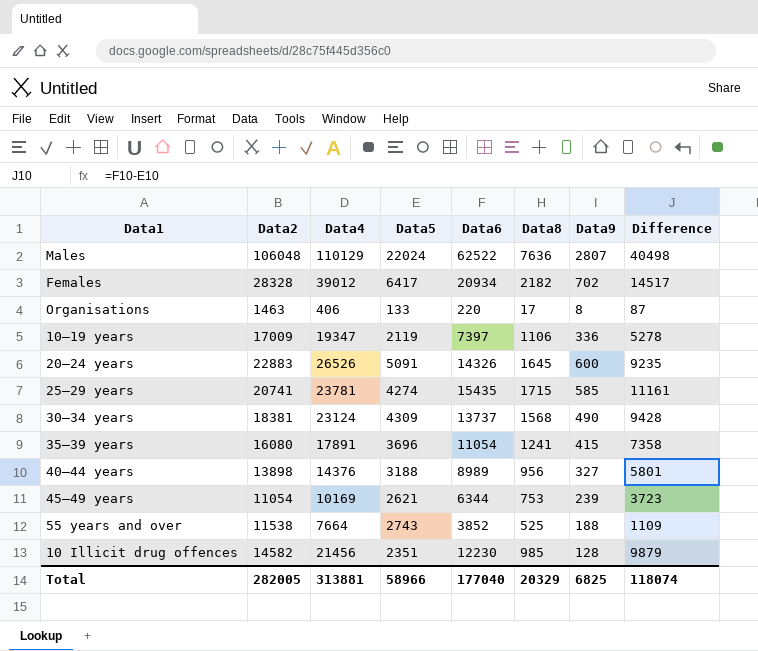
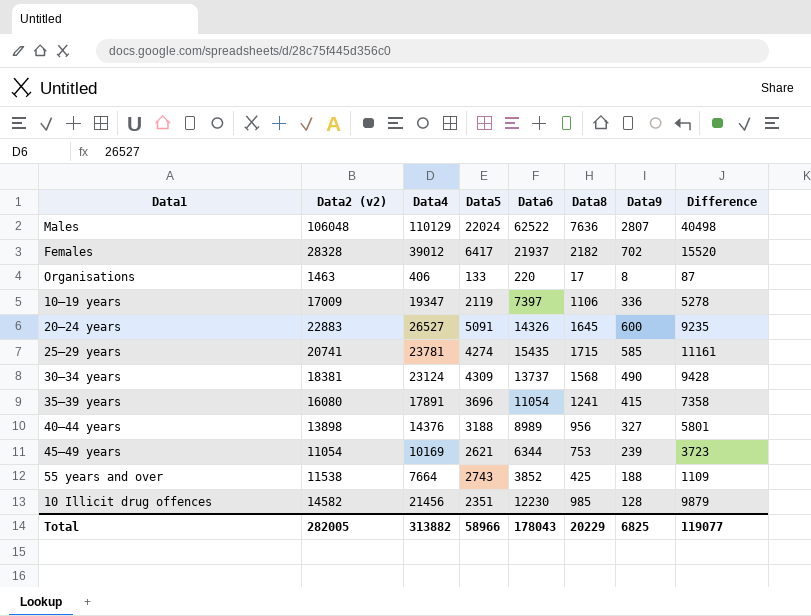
column name: Data2 -> Data2 (v2)
Females | Data6: 20934 -> 21937
Females | Difference: 14517 -> 15520
20–24 years | Data4: 26526 -> 26527
55 years and over | Data8: 525 -> 425
Total | Data4: 313881 -> 313882
Total | Data6: 177040 -> 178043
Total | Data8: 20329 -> 20229
Total | Difference: 118074 -> 119077

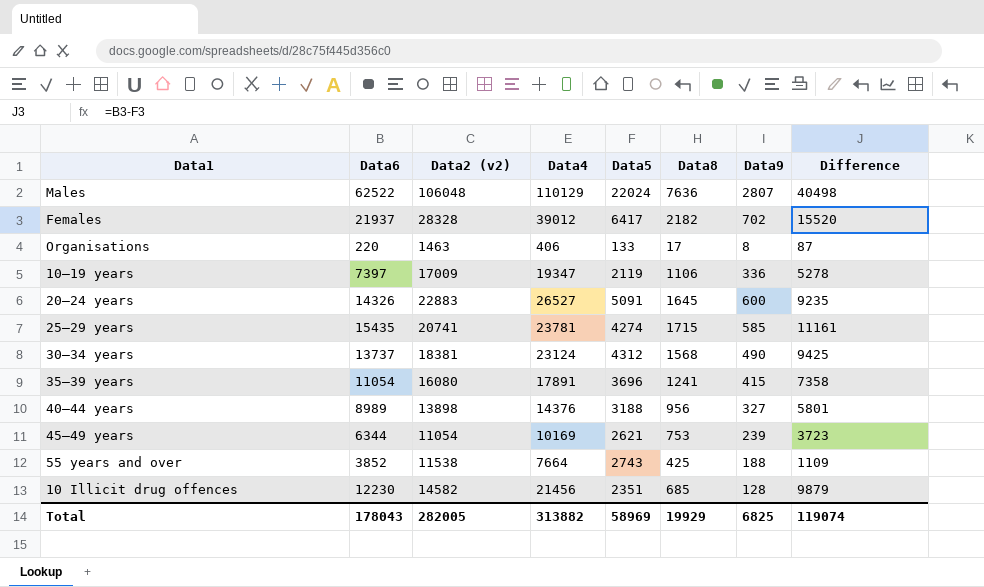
column Data6 | position: 5 -> 2
30–34 years | Data5: 4309 -> 4312
30–34 years | Difference: 9428 -> 9425
10 Illicit drug offences | Data8: 985 -> 685
Total | Data5: 58966 -> 58969
Total | Data8: 20229 -> 19929
Total | Difference: 119077 -> 119074

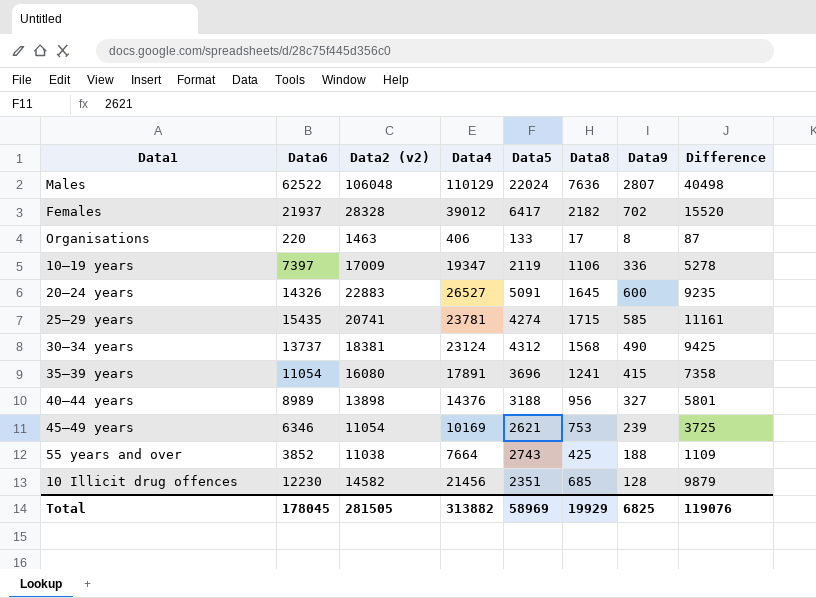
45–49 years | Data6: 6344 -> 6346
45–49 years | Difference: 3723 -> 3725
55 years and over | Data2 (v2): 11538 -> 11038
Total | Data6: 178043 -> 178045
Total | Data2 (v2): 282005 -> 281505
Total | Difference: 119074 -> 119076

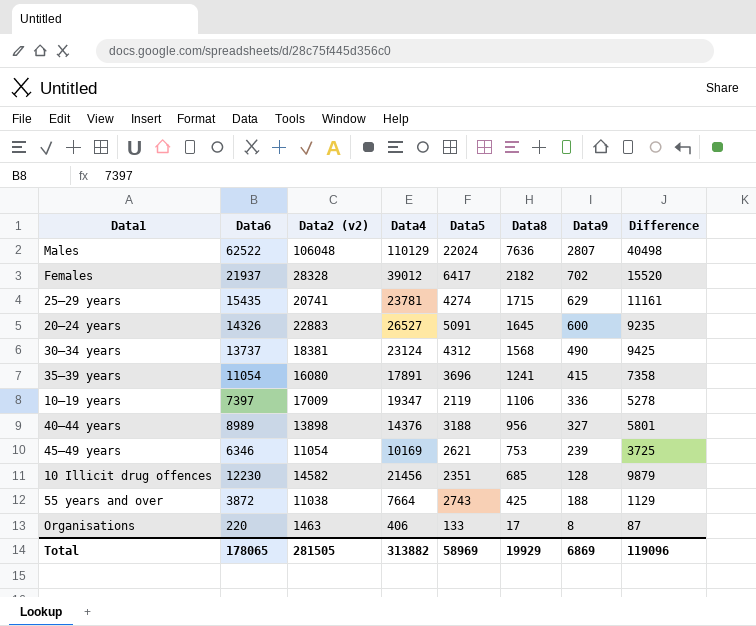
row order: none -> Data8 descending
25–29 years | Data9: 585 -> 629
55 years and over | Data6: 3852 -> 3872
55 years and over | Difference: 1109 -> 1129
Total | Data6: 178045 -> 178065
Total | Data9: 6825 -> 6869
Total | Difference: 119076 -> 119096

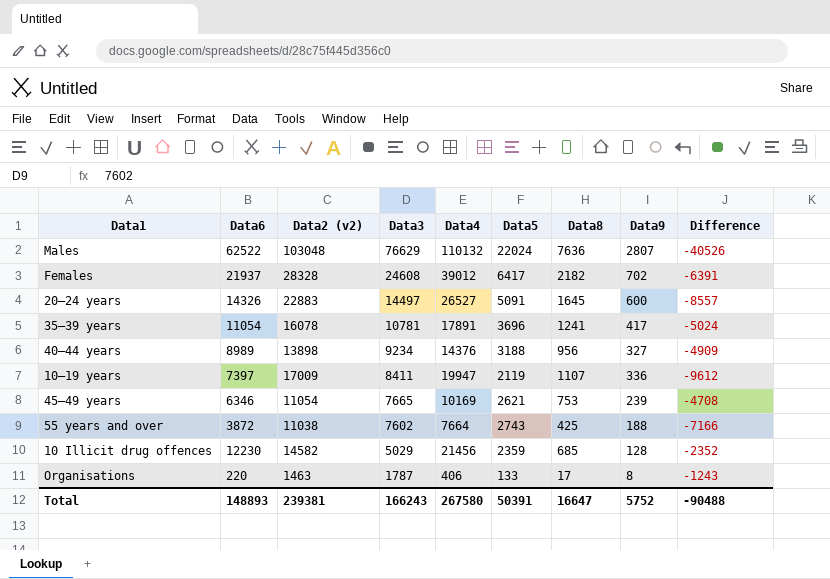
row order: Data8 descending -> Data3 descending
column Data3 | position: none -> 4
column Difference | formula: [Data6] - [Data5] -> [Data6] - [Data2 (v2)]
row 25–29 years: 15435 | 20741 | 23781 | 4274 | 1715 | 629 | 11161 -> none
row 30–34 years: 13737 | 18381 | 23124 | 4312 | 1568 | 490 | 9425 -> none
Males | Data2 (v2): 106048 -> 103048
Males | Data4: 110129 -> 110132
35–39 years | Data2 (v2): 16080 -> 16078
35–39 years | Data9: 415 -> 417
10–19 years | Data4: 19347 -> 19947
10–19 years | Data8: 1106 -> 1107
10 Illicit drug offences | Data5: 2351 -> 2359
Total | Data6: 178065 -> 148893
Total | Data2 (v2): 281505 -> 239381
Total | Data4: 313882 -> 267580
Total | Data5: 58969 -> 50391
Total | Data8: 19929 -> 16647
Total | Data9: 6869 -> 5752
Total | Difference: 119096 -> -90488

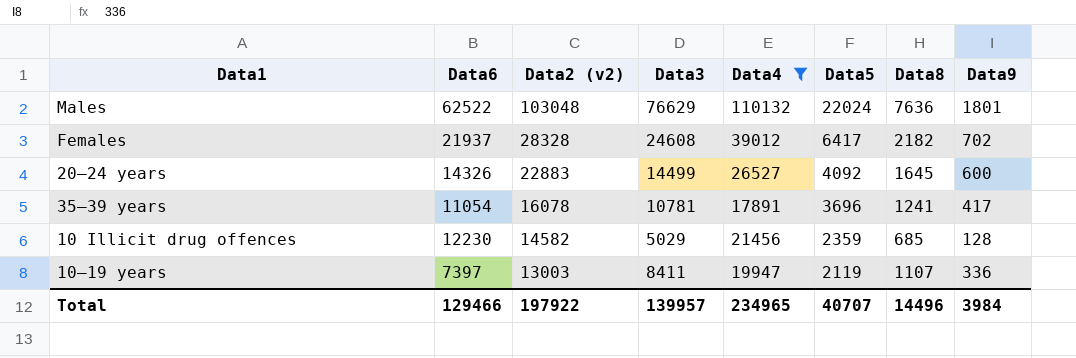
filter: none -> Data4 >= 17891
row order: Data3 descending -> Data2 (v2) descending
column Difference | formula: [Data6] - [Data2 (v2)] -> none
Males | Data9: 2807 -> 1801
20–24 years | Data3: 14497 -> 14499
20–24 years | Data5: 5091 -> 4092
10–19 years | Data2 (v2): 17009 -> 13003
Total | Data6: 148893 -> 129466
Total | Data2 (v2): 239381 -> 197922
Total | Data3: 166243 -> 139957
Total | Data4: 267580 -> 234965
Total | Data5: 50391 -> 40707
Total | Data8: 16647 -> 14496
Total | Data9: 5752 -> 3984

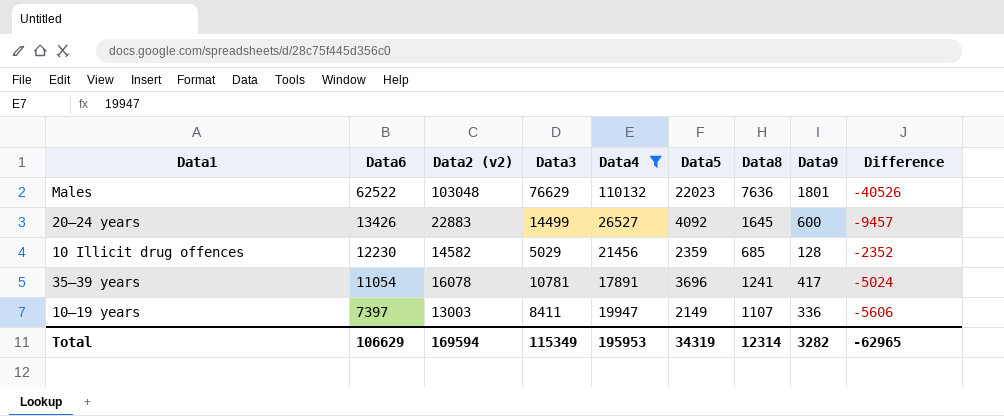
row order: Data2 (v2) descending -> Data6 descending
column Difference | formula: none -> [Data6] - [Data2 (v2)]
row Females: 21937 | 28328 | 24608 | 39012 | 6417 | 2182 | 702 -> none
Males | Data5: 22024 -> 22023
20–24 years | Data6: 14326 -> 13426
10–19 years | Data5: 2119 -> 2149
Total | Data6: 129466 -> 106629
Total | Data2 (v2): 197922 -> 169594
Total | Data3: 139957 -> 115349
Total | Data4: 234965 -> 195953
Total | Data5: 40707 -> 34319
Total | Data8: 14496 -> 12314
Total | Data9: 3984 -> 3282

